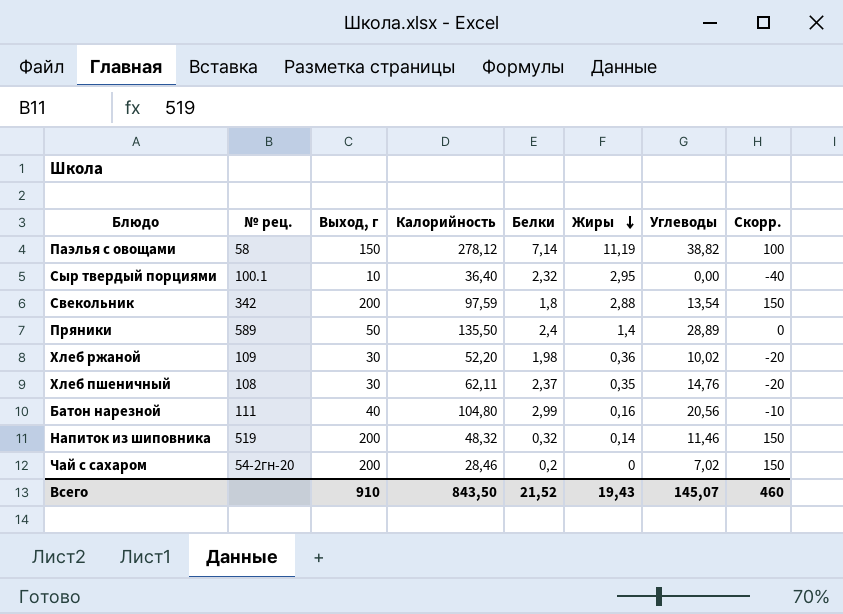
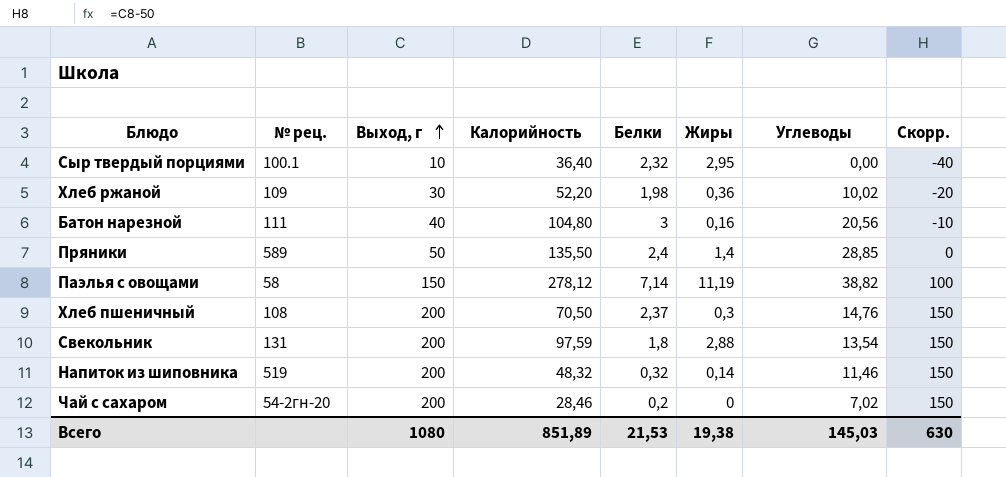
row order: Жиры descending -> Выход, г ascending
Батон нарезной | Белки: 2,99 -> 3
Пряники | Углеводы: 28,89 -> 28,85
Хлеб пшеничный | Выход, г: 30 -> 200
Хлеб пшеничный | Калорийность: 62,11 -> 70,50
Хлеб пшеничный | Жиры: 0,35 -> 0,3
Хлеб пшеничный | Скорр.: -20 -> 150
Свекольник | № рец.: 342 -> 131
Всего | Выход, г: 910 -> 1080
Всего | Калорийность: 843,50 -> 851,89
Всего | Белки: 21,52 -> 21,53
Всего | Жиры: 19,43 -> 19,38
Всего | Углеводы: 145,07 -> 145,03
Всего | Скорр.: 460 -> 630

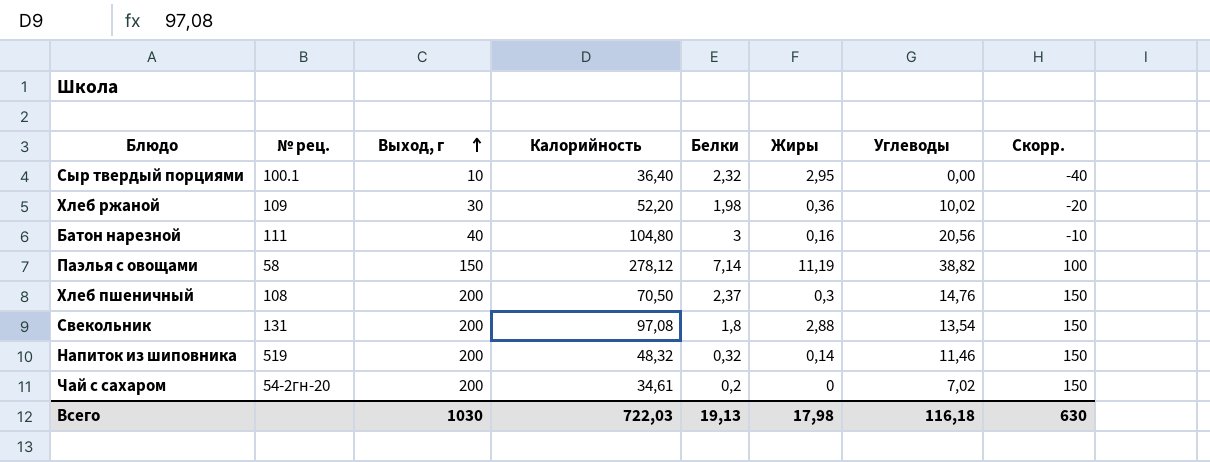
row Пряники: 589 | 50 | 135,50 | 2,4 | 1,4 | 28,85 | 0 -> none
Свекольник | Калорийность: 97,59 -> 97,08
Чай с сахаром | Калорийность: 28,46 -> 34,61
Всего | Выход, г: 1080 -> 1030
Всего | Калорийность: 851,89 -> 722,03
Всего | Белки: 21,53 -> 19,13
Всего | Жиры: 19,38 -> 17,98
Всего | Углеводы: 145,03 -> 116,18

